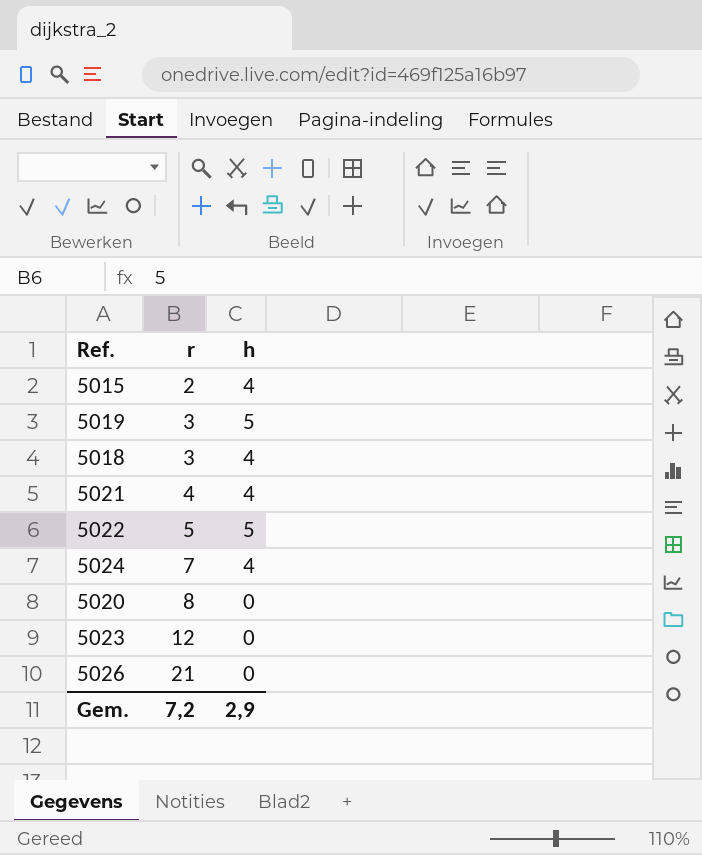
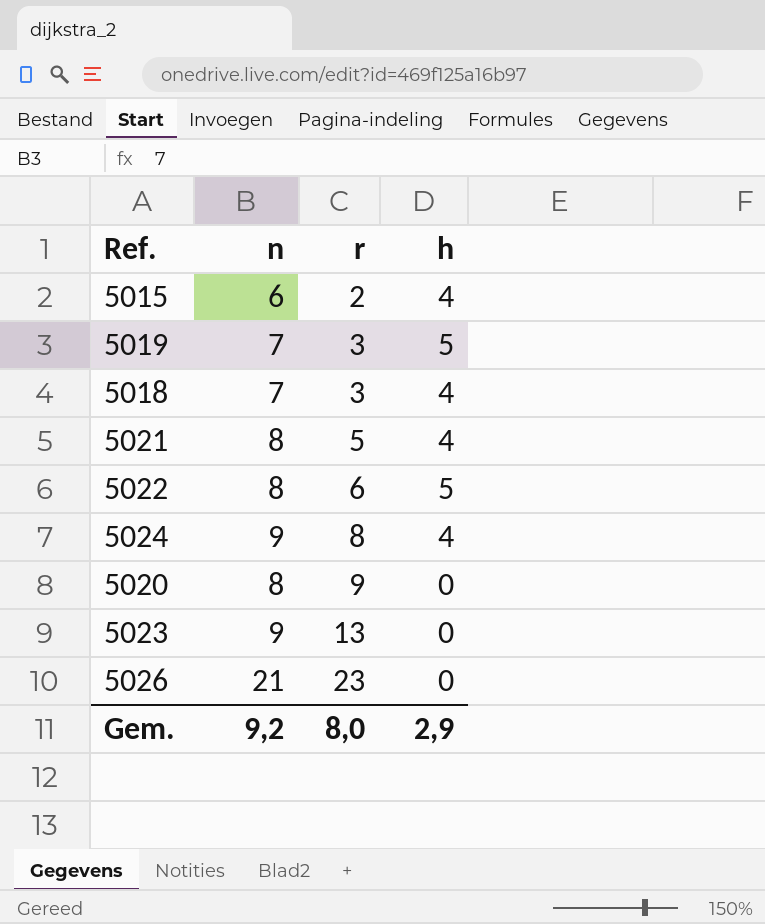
column n | position: none -> 2
5021 | r: 4 -> 5
5022 | r: 5 -> 6
5024 | r: 7 -> 8
5020 | r: 8 -> 9
5023 | r: 12 -> 13
5026 | r: 21 -> 23
Gem. | r: 7,2 -> 8,0

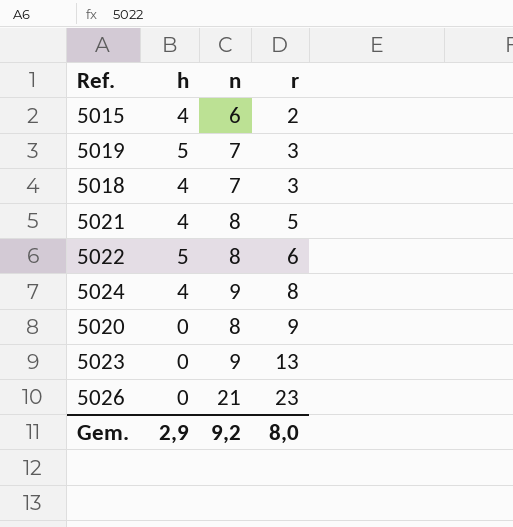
column h | position: 4 -> 2

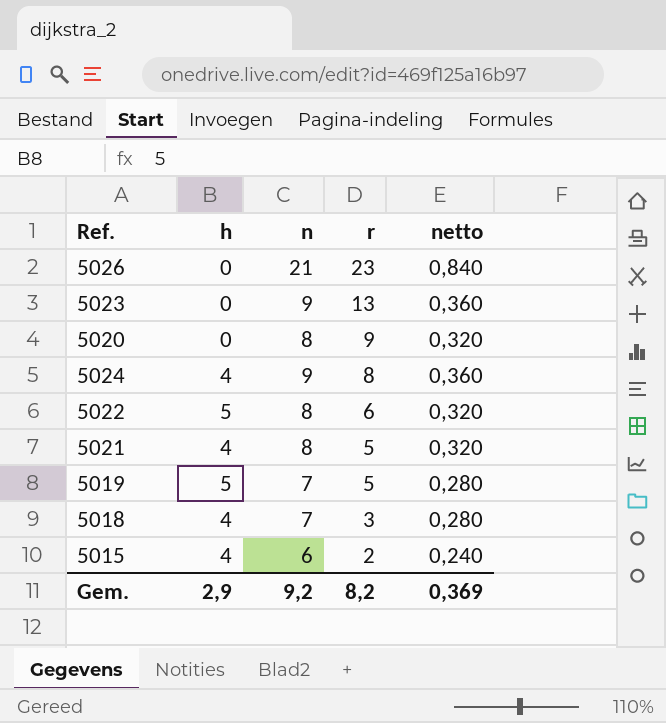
row order: r ascending -> r descending
column netto | formula: none -> [n] * 0,04
5019 | r: 3 -> 5
Gem. | r: 8,0 -> 8,2

